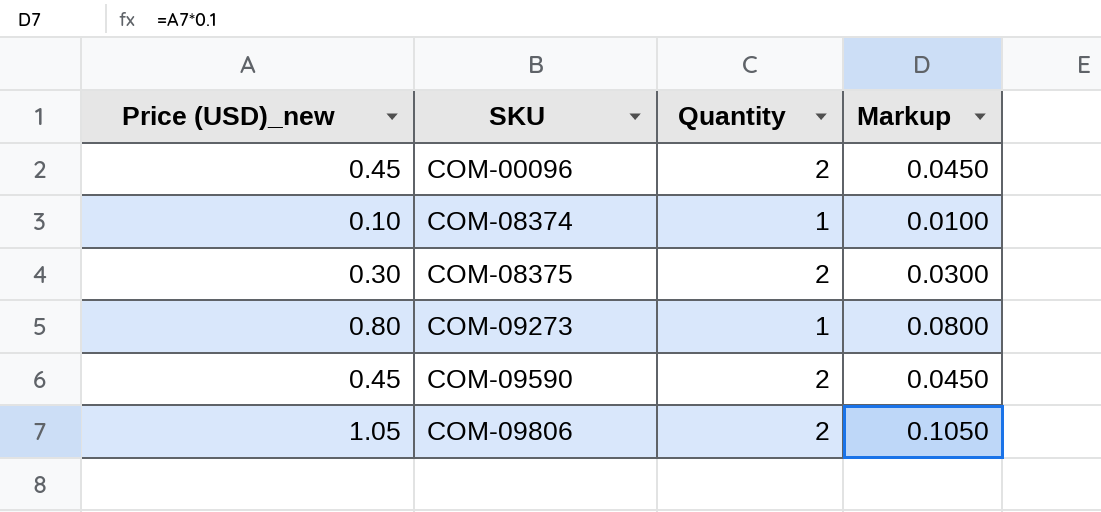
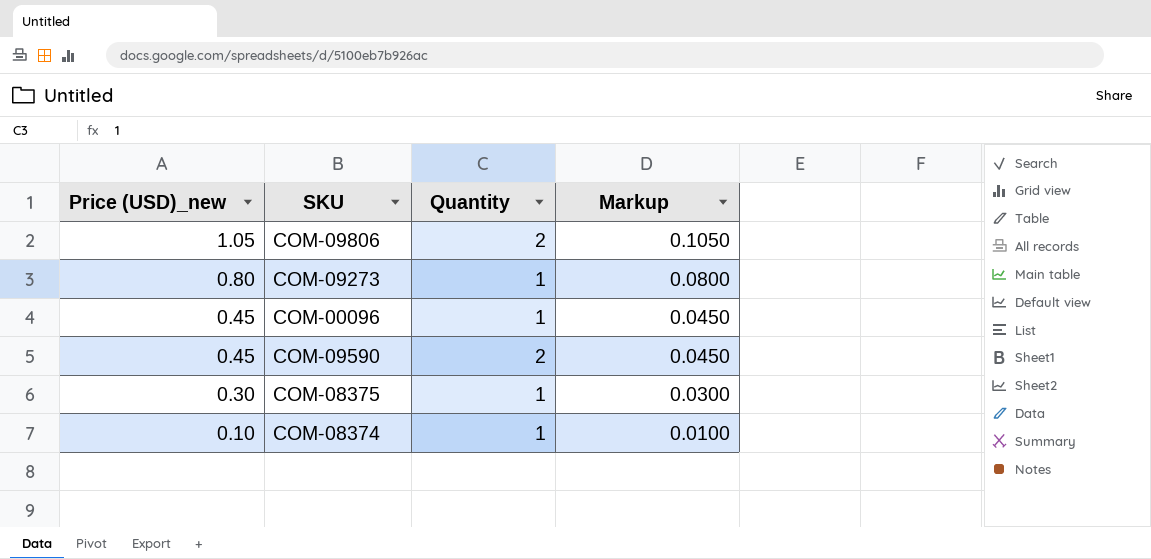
row order: SKU ascending -> Price (USD)_new descending
COM-00096 | Quantity: 2 -> 1
COM-08375 | Quantity: 2 -> 1

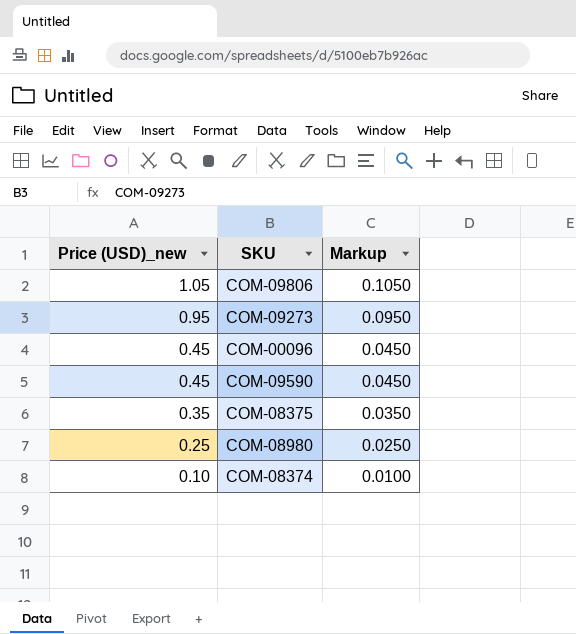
column Quantity | position: 3 -> none
COM-09273 | Price (USD)_new: 0.80 -> 0.95
COM-09273 | Markup: 0.0800 -> 0.0950
COM-08375 | Price (USD)_new: 0.30 -> 0.35
COM-08375 | Markup: 0.0300 -> 0.0350
row COM-08980: none -> 0.25 | 0.0250

